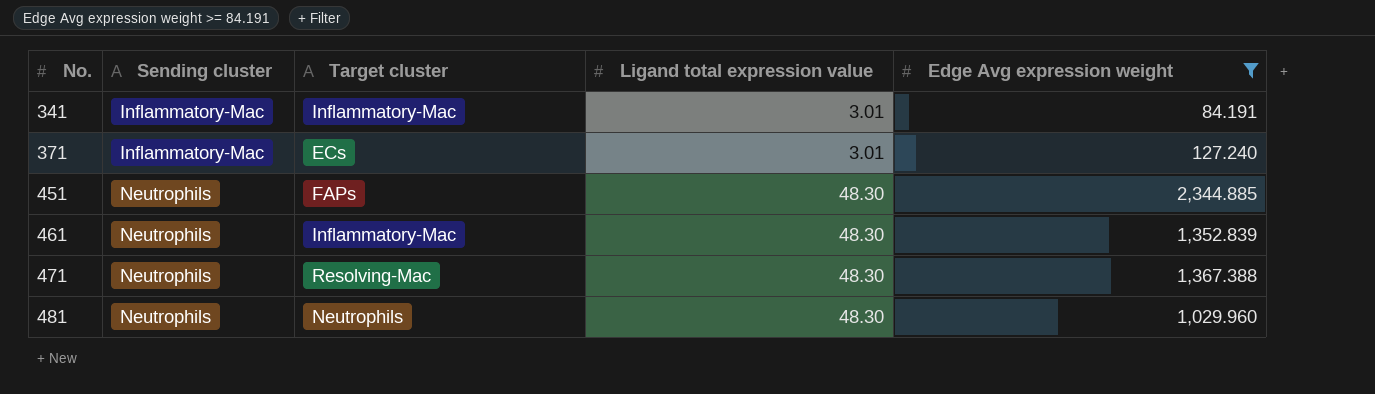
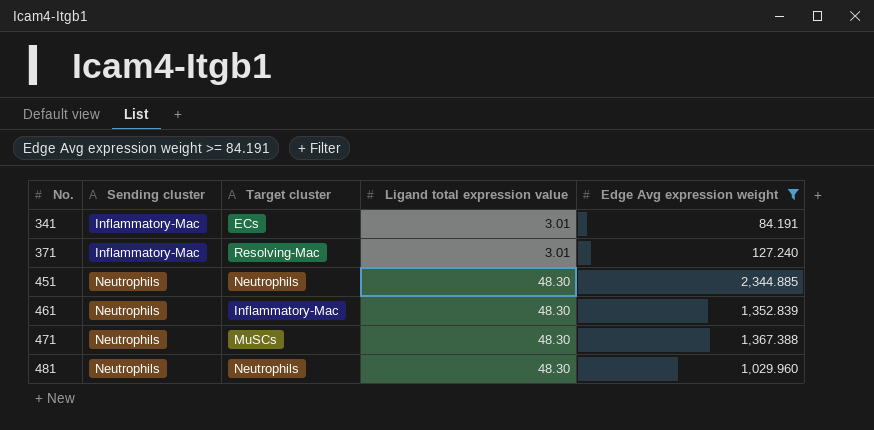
341 | Target cluster: Inflammatory-Mac -> ECs
371 | Target cluster: ECs -> Resolving-Mac
451 | Target cluster: FAPs -> Neutrophils
471 | Target cluster: Resolving-Mac -> MuSCs

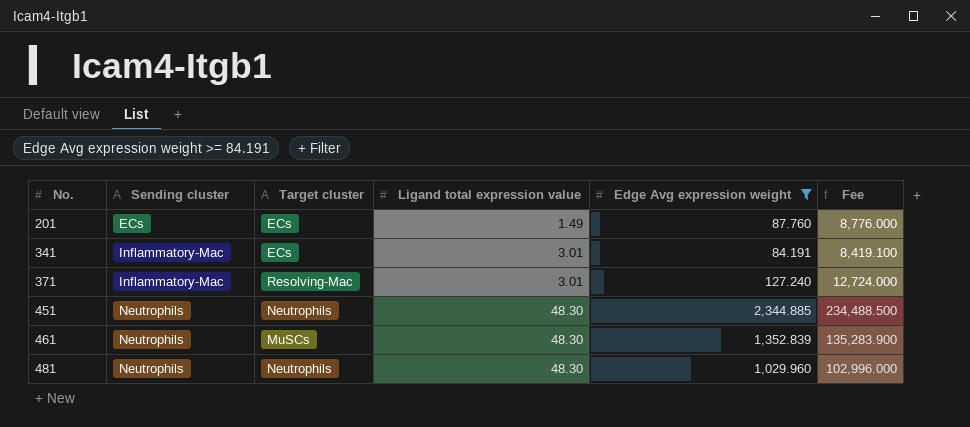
column Fee | formula: none -> [Edge Avg expression weight] * 100
row 471: Neutrophils | MuSCs | 48.30 | 1,367.388 -> none
row 201: none -> ECs | ECs | 1.49 | 87.760 | 8,776.000
461 | Target cluster: Inflammatory-Mac -> MuSCs

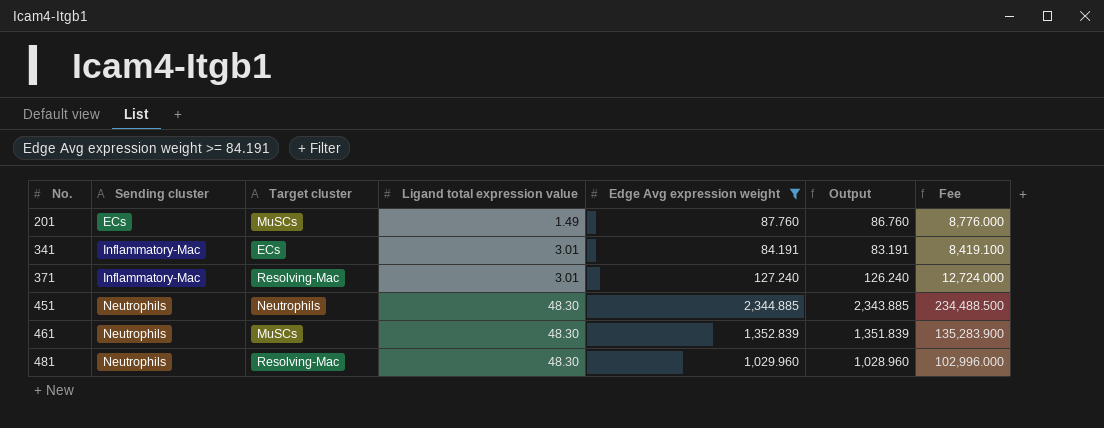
column Output | formula: none -> [Edge Avg expression weight] - 1
201 | Target cluster: ECs -> MuSCs
481 | Target cluster: Neutrophils -> Resolving-Mac

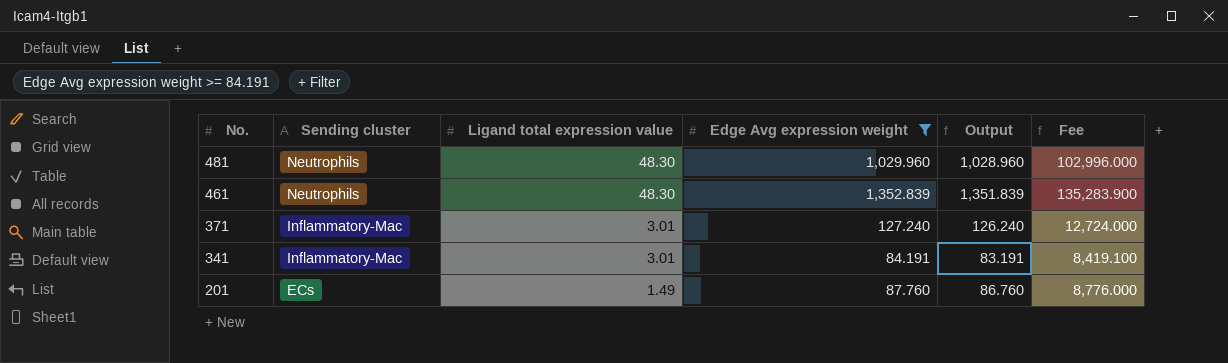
row order: No. ascending -> No. descending
column Target cluster | position: 3 -> none
row 451: Neutrophils | Neutrophils | 48.30 | 2,344.885 | 2,343.885 | 234,488.500 -> none

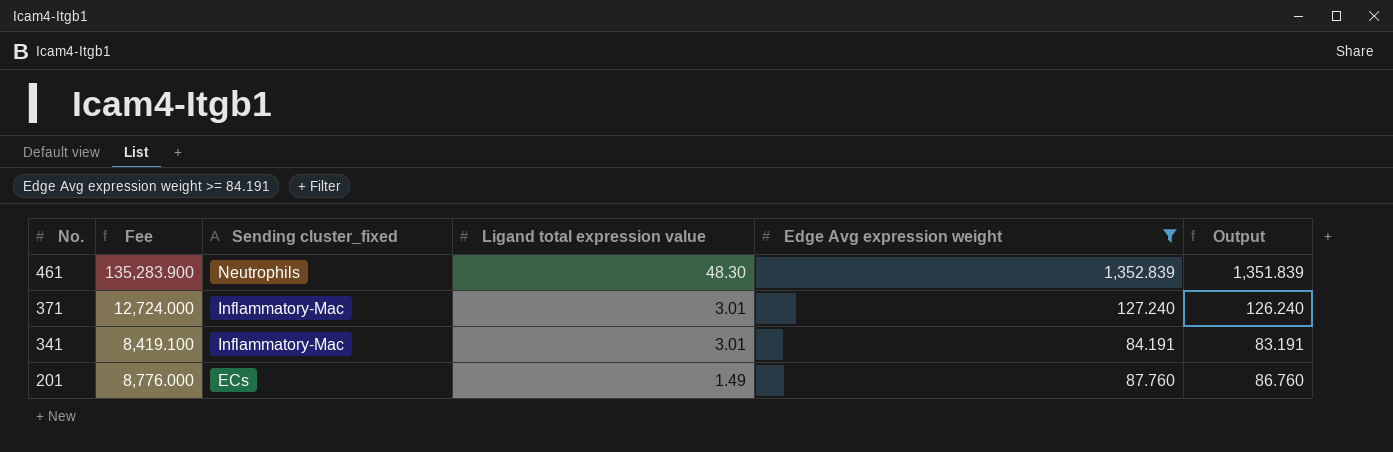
column Fee | position: 6 -> 2
column name: Sending cluster -> Sending cluster_fixed
row 481: Neutrophils | 48.30 | 1,029.960 | 1,028.960 | 102,996.000 -> none

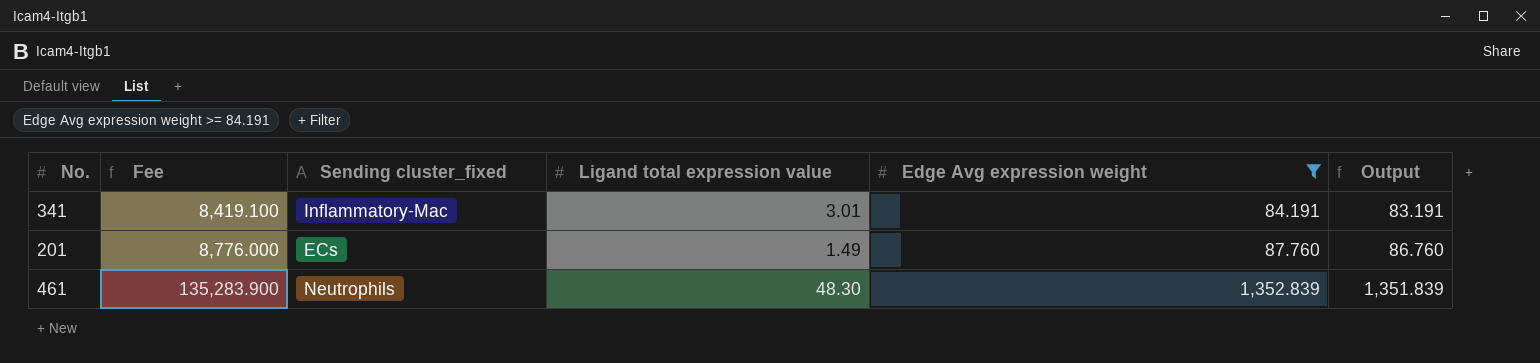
row order: No. descending -> Fee ascending
row 371: 12,724.000 | Inflammatory-Mac | 3.01 | 127.240 | 126.240 -> none

